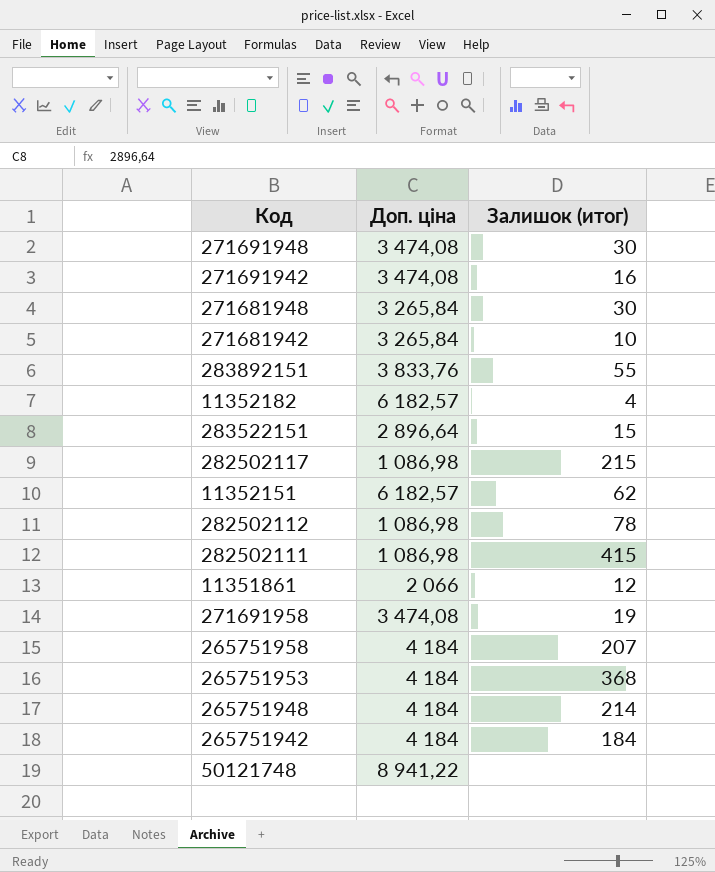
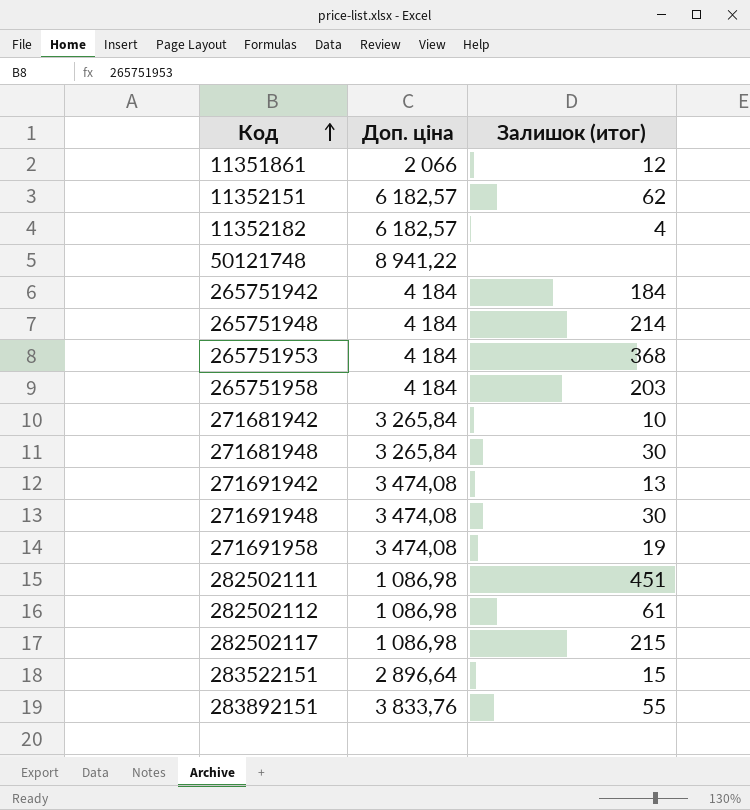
row order: none -> Код ascending
265751958 | Залишок (итог): 207 -> 203
271691942 | Залишок (итог): 16 -> 13
282502111 | Залишок (итог): 415 -> 451
282502112 | Залишок (итог): 78 -> 61

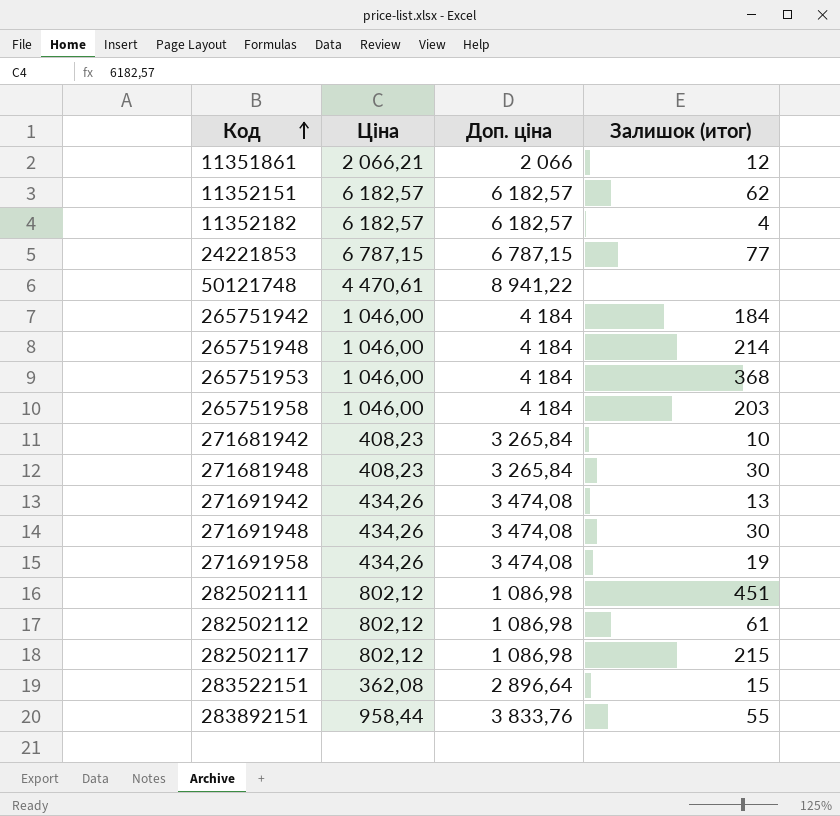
column Ціна | position: none -> 2
row 24221853: none -> 6 787,15 | 6 787,15 | 77

